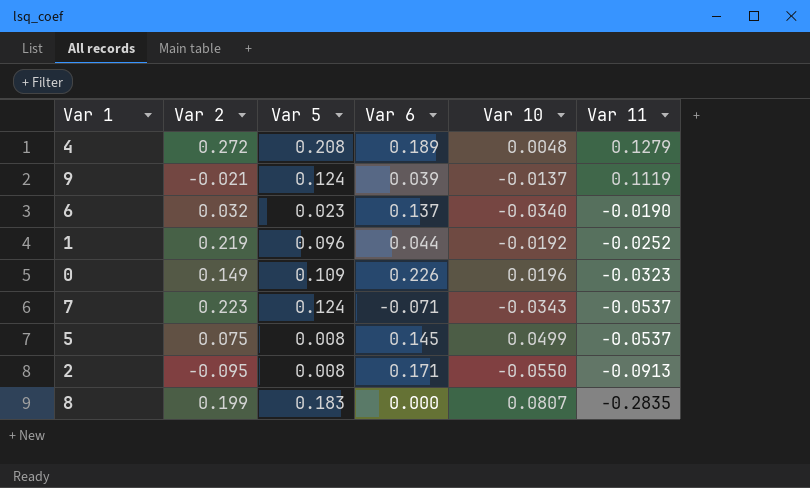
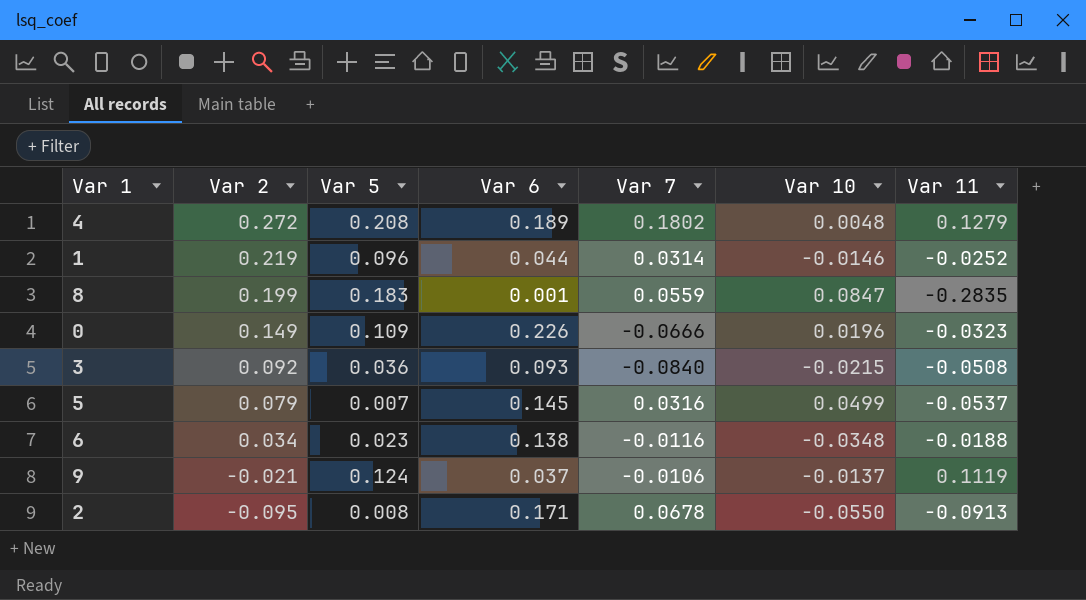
row order: Var 11 descending -> Var 2 descending
column Var 7 | position: none -> 5
row 7: 0.223 | 0.124 | -0.071 | -0.0343 | -0.0537 -> none
1 | Var 10: -0.0192 -> -0.0146
8 | Var 6: 0.000 -> 0.001
8 | Var 10: 0.0807 -> 0.0847
row 3: none -> 0.092 | 0.036 | 0.093 | -0.0840 | -0.0215 | -0.0508
5 | Var 2: 0.075 -> 0.079
5 | Var 5: 0.008 -> 0.007
6 | Var 2: 0.032 -> 0.034
6 | Var 6: 0.137 -> 0.138
6 | Var 10: -0.0340 -> -0.0348
6 | Var 11: -0.0190 -> -0.0188
9 | Var 6: 0.039 -> 0.037

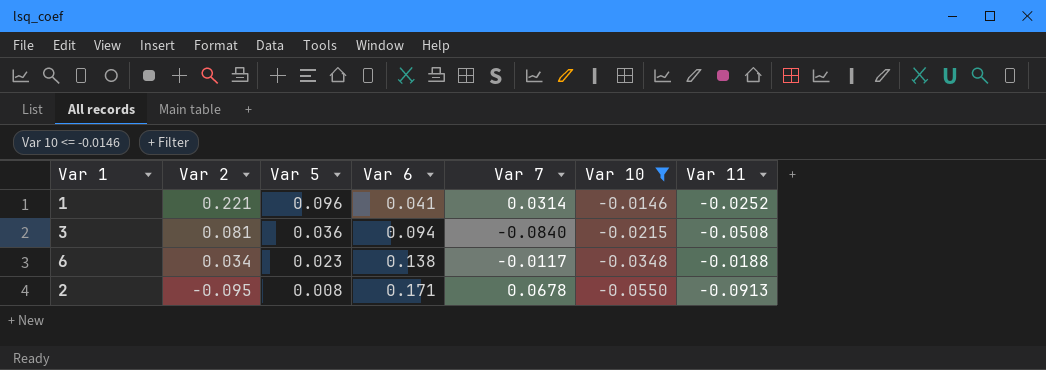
filter: none -> Var 10 <= -0.0146
1 | Var 2: 0.219 -> 0.221
1 | Var 6: 0.044 -> 0.041
3 | Var 2: 0.092 -> 0.081
3 | Var 6: 0.093 -> 0.094
6 | Var 7: -0.0116 -> -0.0117

